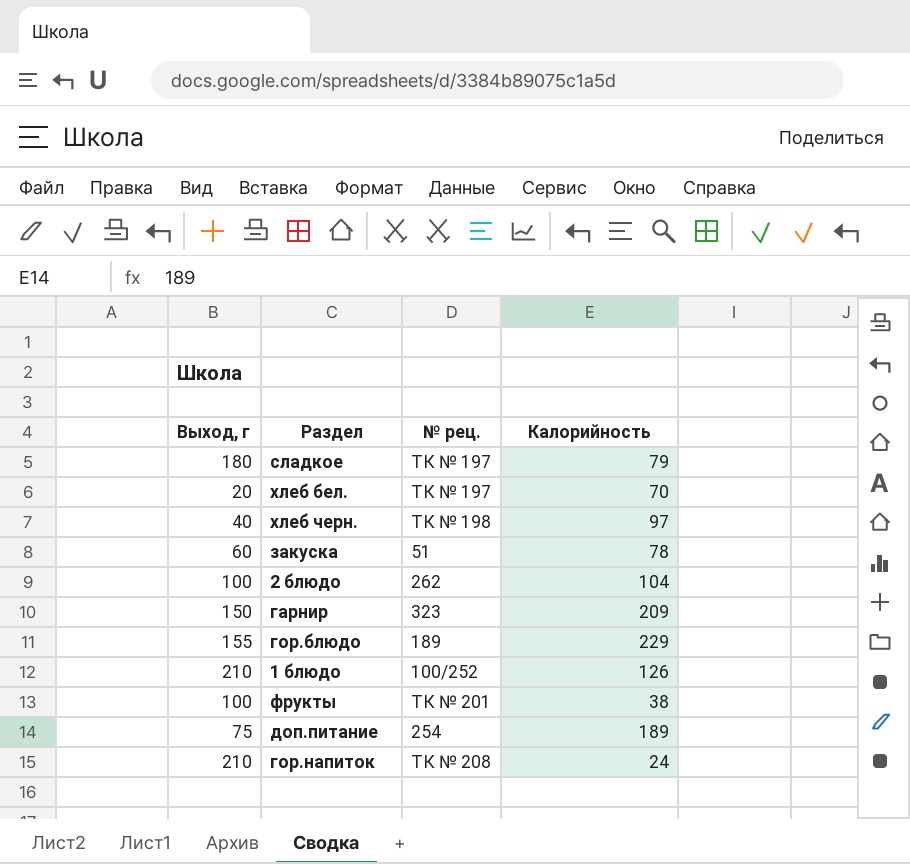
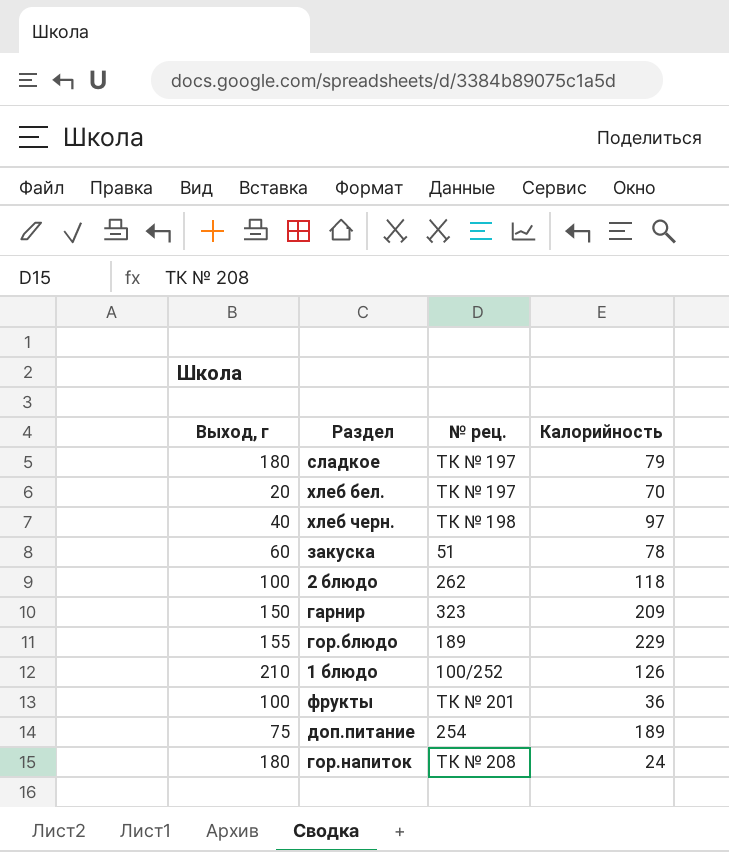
2 блюдо | Калорийность: 104 -> 118
фрукты | Калорийность: 38 -> 36
гор.напиток | Выход, г: 210 -> 180

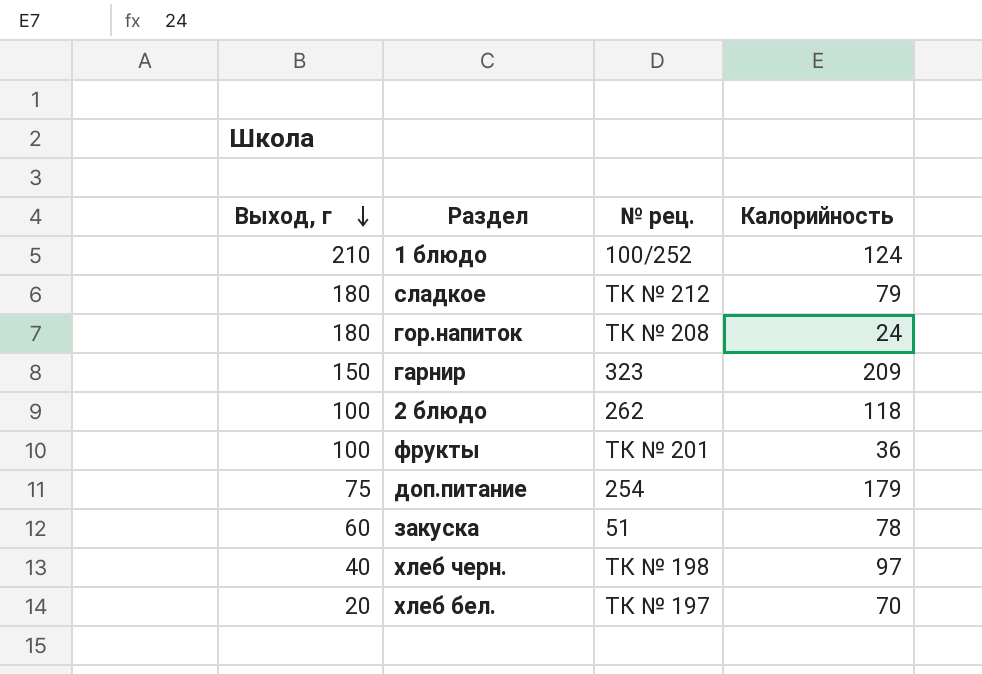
row order: none -> Выход, г descending
row гор.блюдо: 155 | 189 | 229 -> none
1 блюдо | Калорийность: 126 -> 124
сладкое | № рец.: ТК № 197 -> ТК № 212
доп.питание | Калорийность: 189 -> 179

